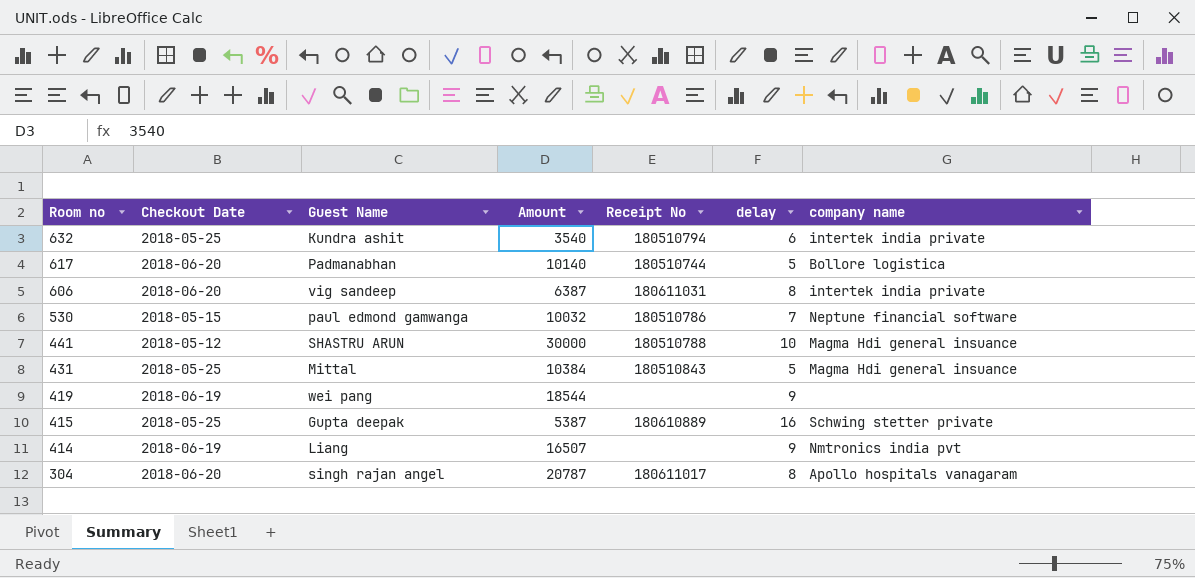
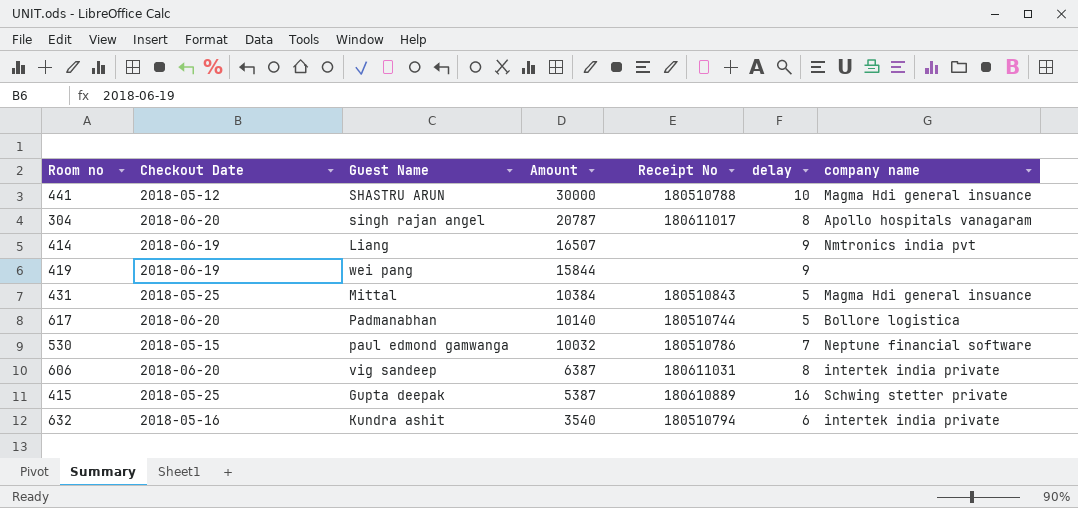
row order: Room no descending -> Amount descending
419 | Amount: 18544 -> 15844
632 | Checkout Date: 2018-05-25 -> 2018-05-16

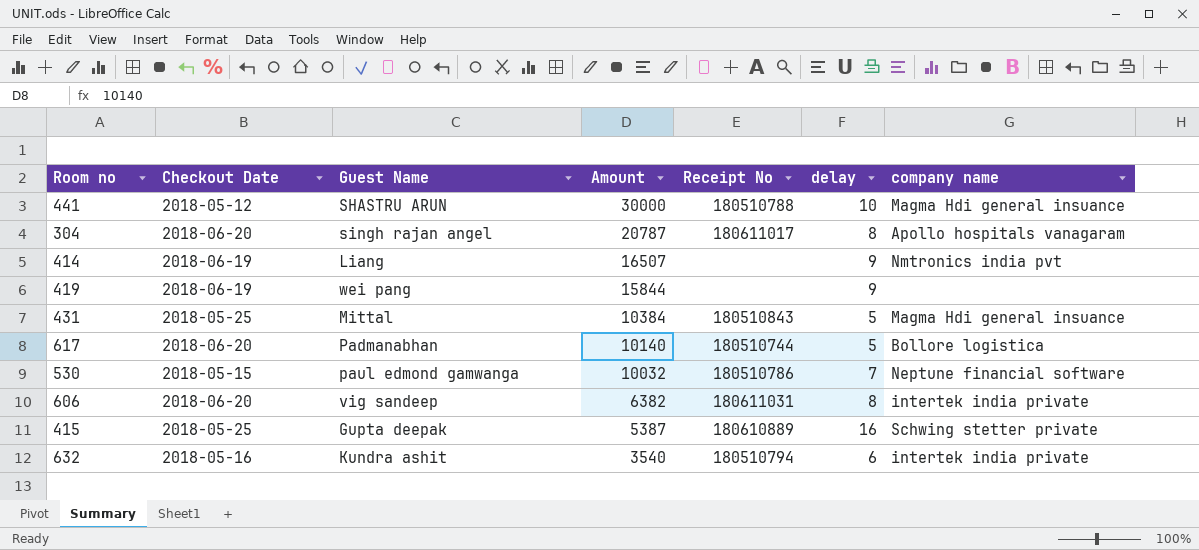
606 | Amount: 6387 -> 6382

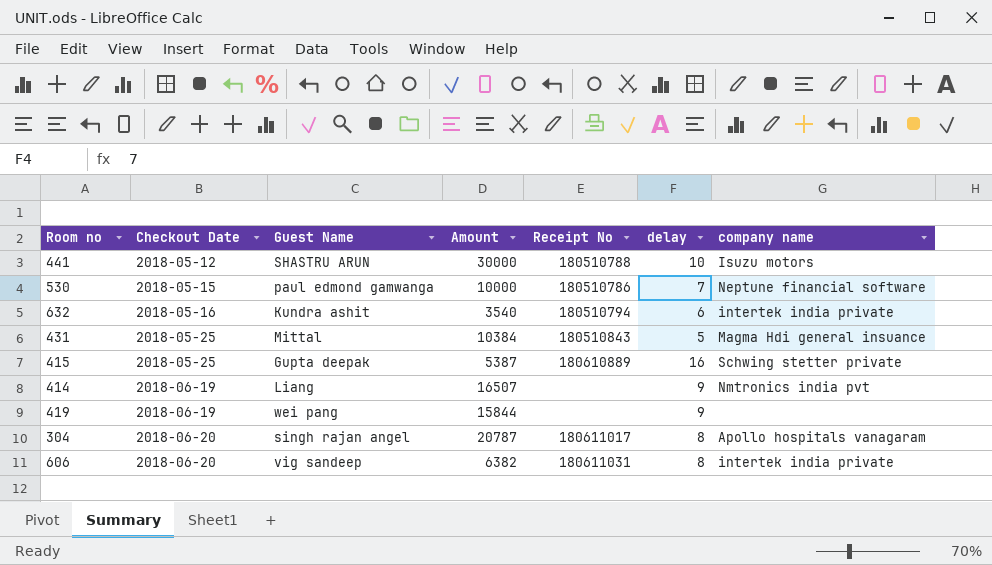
row order: Amount descending -> Checkout Date ascending
row 617: 2018-06-20 | Padmanabhan | 10140 | 180510744 | 5 | Bollore logistica -> none
441 | company name: Magma Hdi general insuance -> Isuzu motors
530 | Amount: 10032 -> 10000

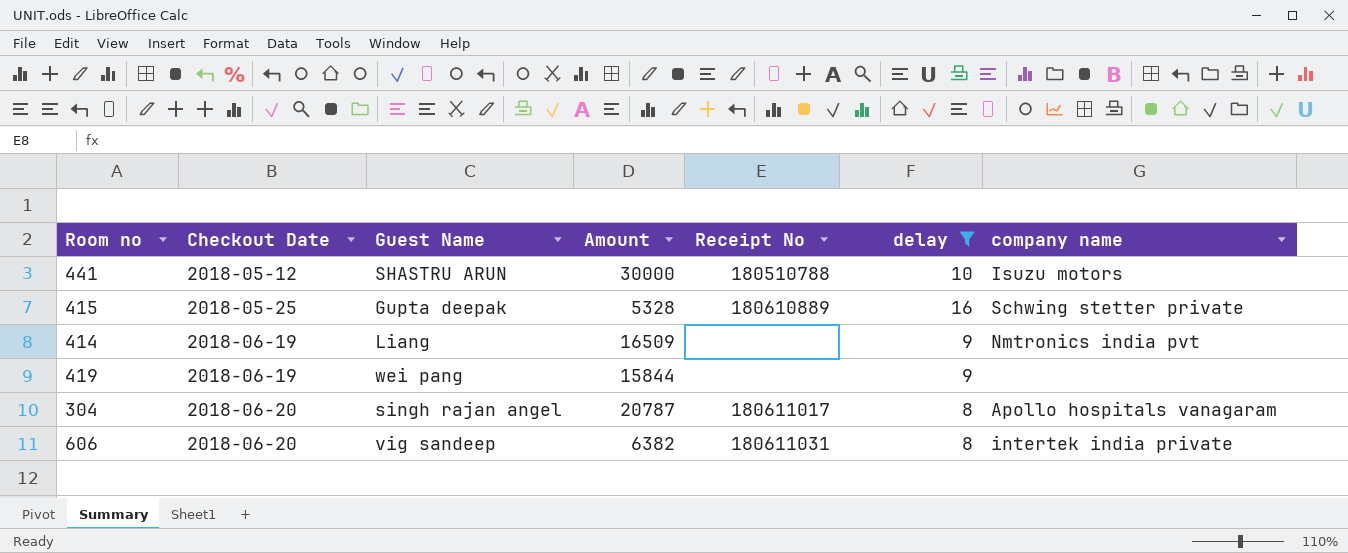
filter: none -> delay >= 8
415 | Amount: 5387 -> 5328
414 | Amount: 16507 -> 16509

